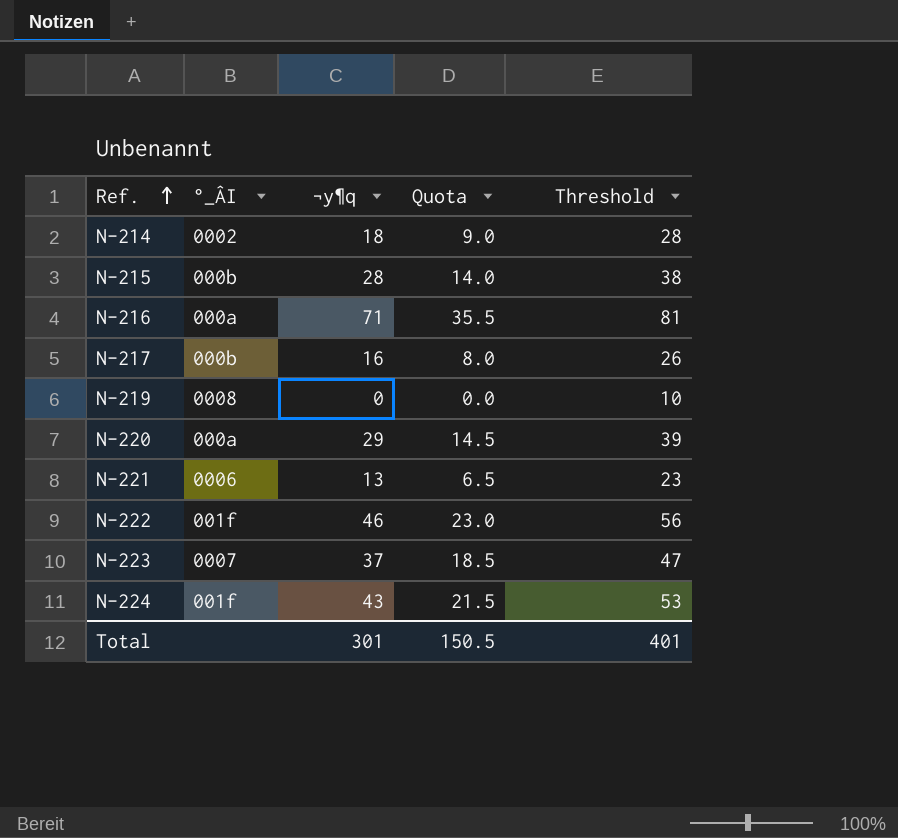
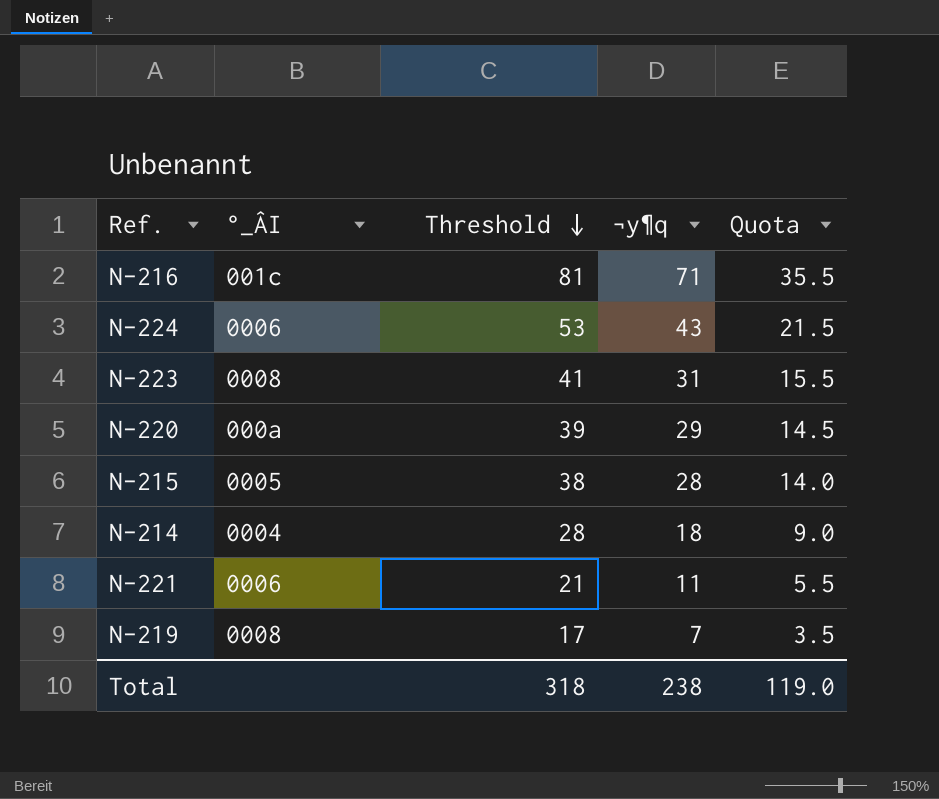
row order: Ref. ascending -> Threshold descending
column Threshold | position: 5 -> 3
row N-217: 000b | 16 | 8.0 | 26 -> none
row N-222: 001f | 46 | 23.0 | 56 -> none
N-216 | °_ÂI: 000a -> 001c
N-224 | °_ÂI: 001f -> 0006
N-223 | °_ÂI: 0007 -> 0008
N-223 | Threshold: 47 -> 41
N-223 | ¬y¶q: 37 -> 31
N-223 | Quota: 18.5 -> 15.5
N-215 | °_ÂI: 000b -> 0005
N-214 | °_ÂI: 0002 -> 0004
N-221 | Threshold: 23 -> 21
N-221 | ¬y¶q: 13 -> 11
N-221 | Quota: 6.5 -> 5.5
N-219 | Threshold: 10 -> 17
N-219 | ¬y¶q: 0 -> 7
N-219 | Quota: 0.0 -> 3.5
Total | Threshold: 401 -> 318
Total | ¬y¶q: 301 -> 238
Total | Quota: 150.5 -> 119.0

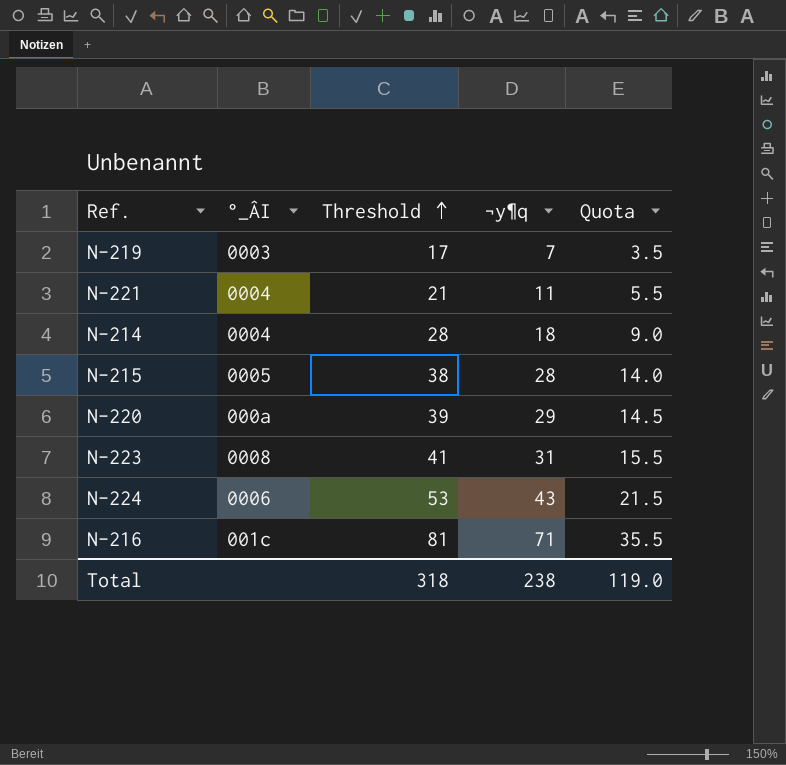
row order: Threshold descending -> Threshold ascending
N-219 | °_ÂI: 0008 -> 0003
N-221 | °_ÂI: 0006 -> 0004

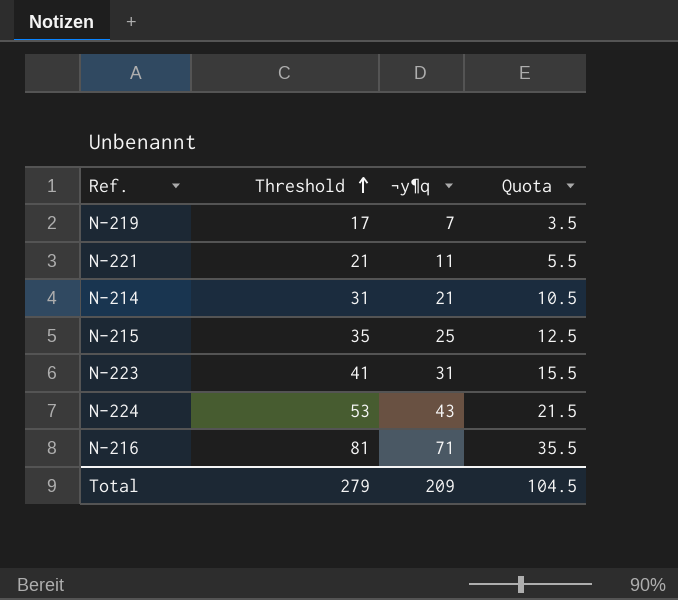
column °_ÂI | position: 2 -> none
row N-220: 000a | 39 | 29 | 14.5 -> none
N-214 | Threshold: 28 -> 31
N-214 | ¬y¶q: 18 -> 21
N-214 | Quota: 9.0 -> 10.5
N-215 | Threshold: 38 -> 35
N-215 | ¬y¶q: 28 -> 25
N-215 | Quota: 14.0 -> 12.5
Total | Threshold: 318 -> 279
Total | ¬y¶q: 238 -> 209
Total | Quota: 119.0 -> 104.5

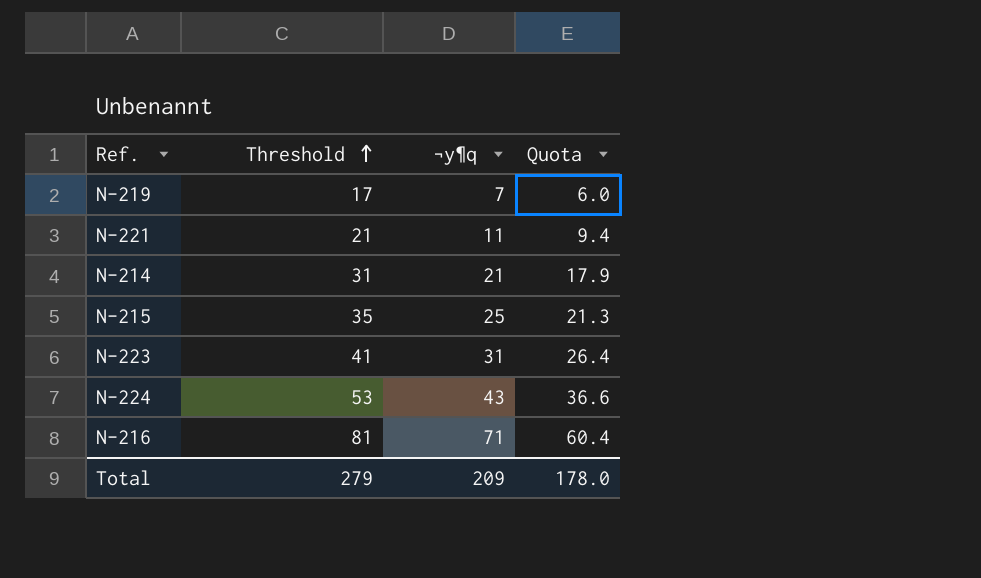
column Quota | formula: [¬y¶q] * 0.5 -> [¬y¶q] * 0.85
Total | Quota: 104.5 -> 178.0

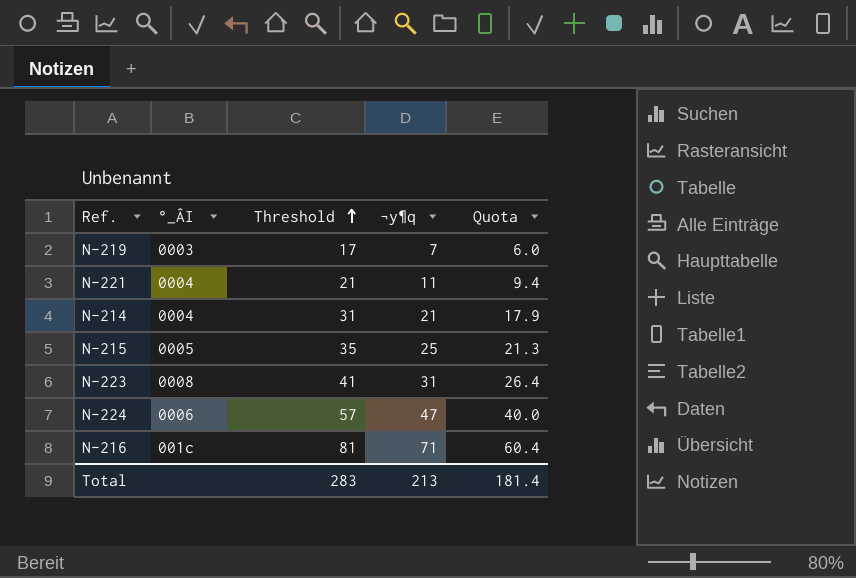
column °_ÂI | position: none -> 2
N-224 | Threshold: 53 -> 57
N-224 | ¬y¶q: 43 -> 47
N-224 | Quota: 36.6 -> 40.0
Total | Threshold: 279 -> 283
Total | ¬y¶q: 209 -> 213
Total | Quota: 178.0 -> 181.4

